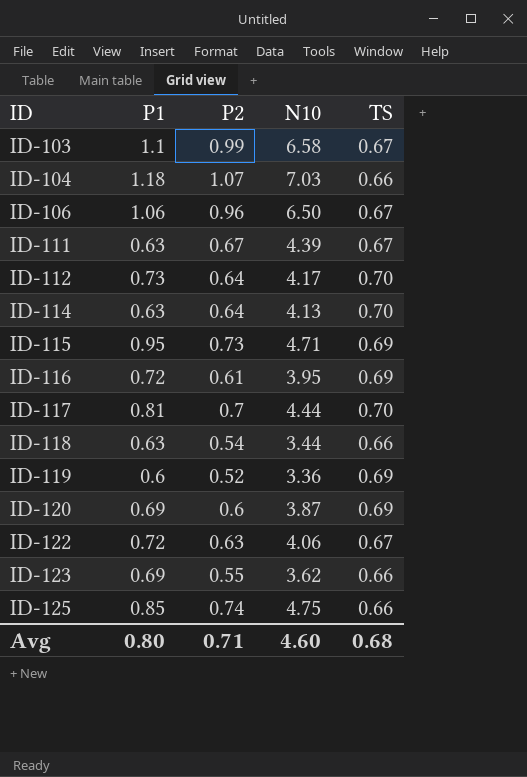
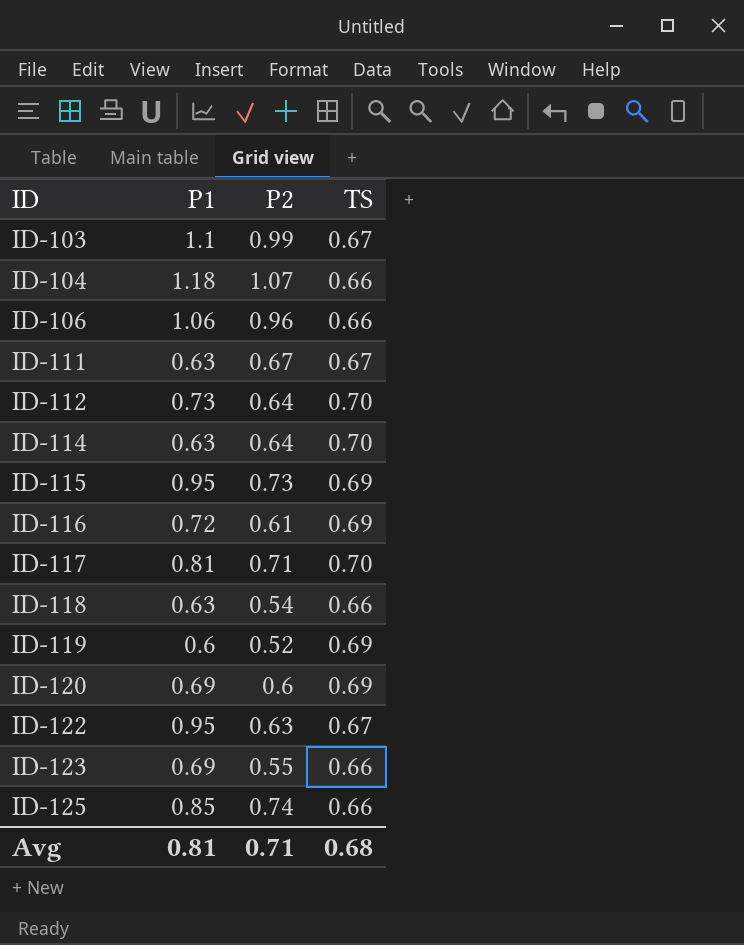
column N10 | position: 4 -> none
ID-106 | TS: 0.67 -> 0.66
ID-117 | P2: 0.7 -> 0.71
ID-122 | P1: 0.72 -> 0.95
Avg | P1: 0.80 -> 0.81

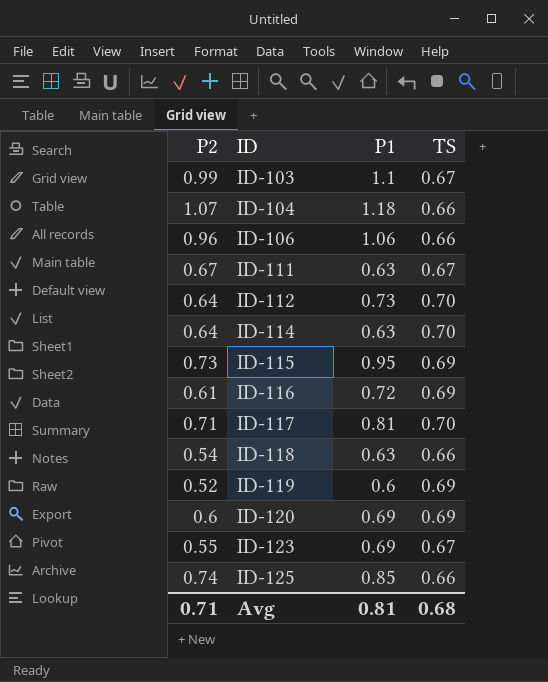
column P2 | position: 3 -> 1
row ID-122: 0.95 | 0.63 | 0.67 -> none
ID-123 | TS: 0.66 -> 0.67

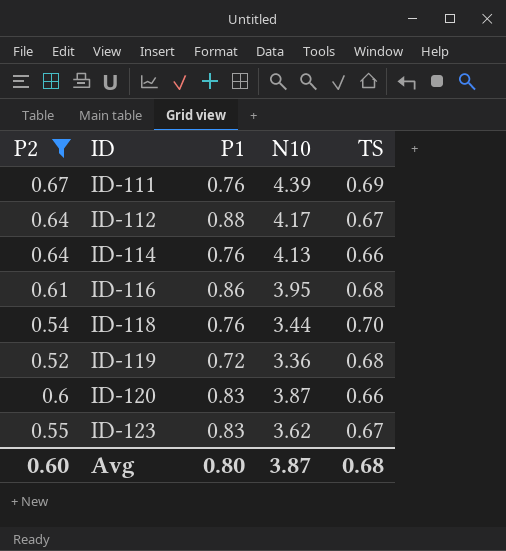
filter: none -> P2 <= 0.67
column N10 | position: none -> 4
ID-111 | P1: 0.63 -> 0.76
ID-111 | TS: 0.67 -> 0.69
ID-112 | P1: 0.73 -> 0.88
ID-112 | TS: 0.70 -> 0.67
ID-114 | P1: 0.63 -> 0.76
ID-114 | TS: 0.70 -> 0.66
ID-116 | P1: 0.72 -> 0.86
ID-116 | TS: 0.69 -> 0.68
ID-118 | P1: 0.63 -> 0.76
ID-118 | TS: 0.66 -> 0.70
ID-119 | P1: 0.6 -> 0.72
ID-119 | TS: 0.69 -> 0.68
ID-120 | P1: 0.69 -> 0.83
ID-120 | TS: 0.69 -> 0.66
ID-123 | P1: 0.69 -> 0.83
Avg | P2: 0.71 -> 0.60
Avg | P1: 0.81 -> 0.80

